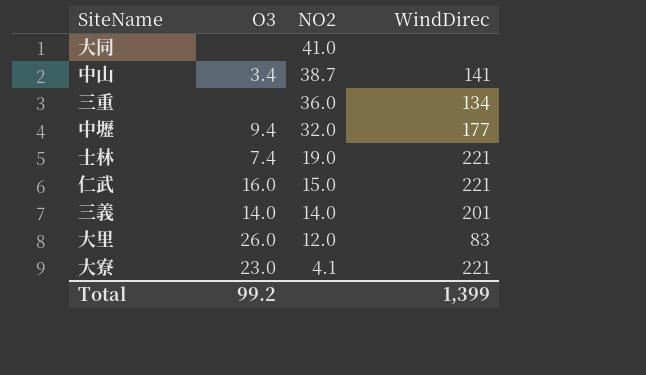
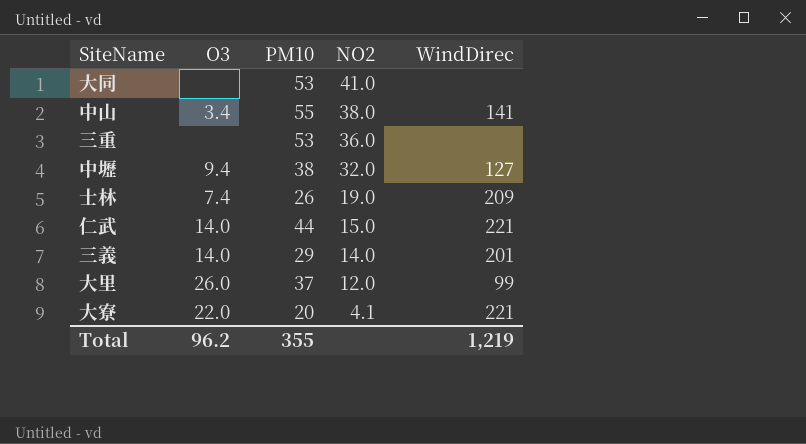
column PM10 | position: none -> 3
中山 | NO2: 38.7 -> 38.0
三重 | WindDirec: 134 -> none
中壢 | WindDirec: 177 -> 127
士林 | WindDirec: 221 -> 209
仁武 | O3: 16.0 -> 14.0
大里 | WindDirec: 83 -> 99
大寮 | O3: 23.0 -> 22.0
Total | O3: 99.2 -> 96.2
Total | WindDirec: 1,399 -> 1,219

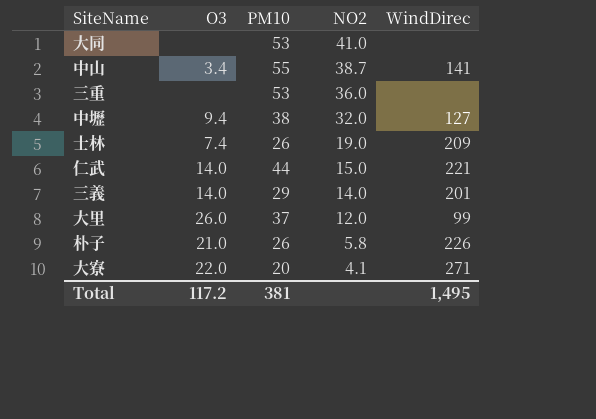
中山 | NO2: 38.0 -> 38.7
row 朴子: none -> 21.0 | 26 | 5.8 | 226
大寮 | WindDirec: 221 -> 271
Total | O3: 96.2 -> 117.2
Total | PM10: 355 -> 381
Total | WindDirec: 1,219 -> 1,495

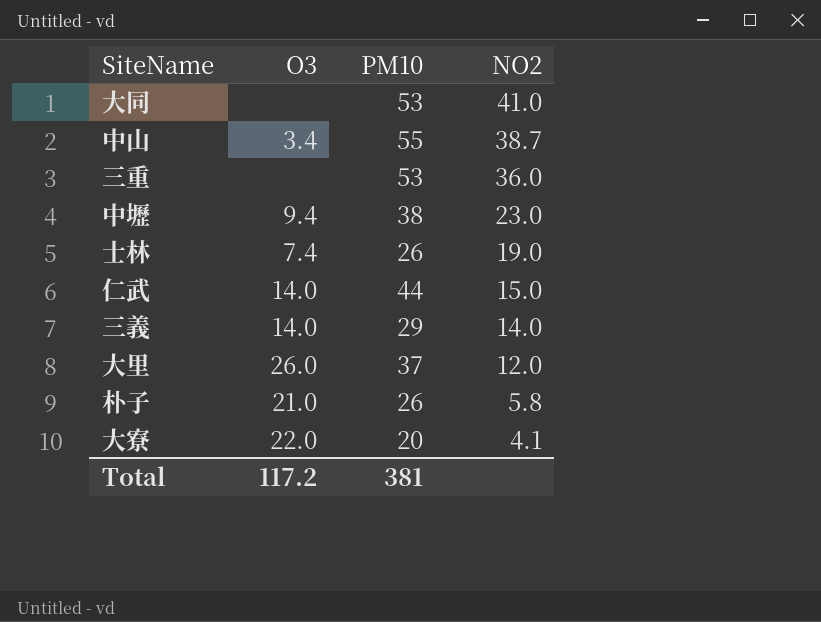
column WindDirec | position: 5 -> none
中壢 | NO2: 32.0 -> 23.0

